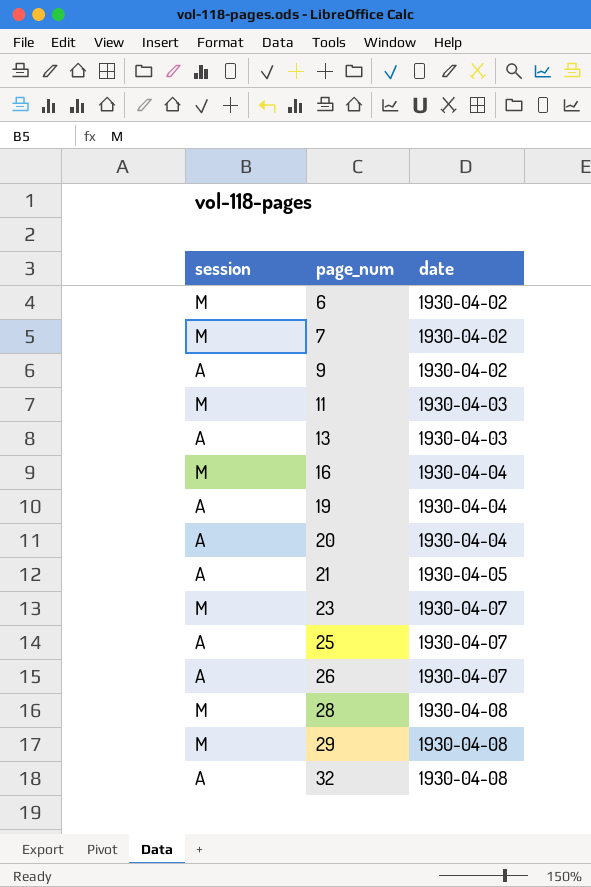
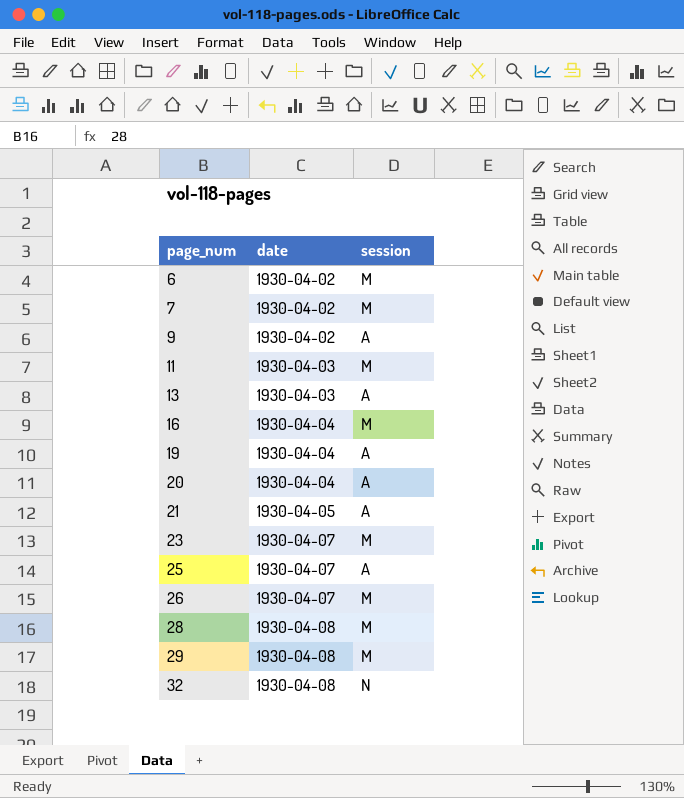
column session | position: 1 -> 3
26 | session: A -> M
32 | session: A -> N

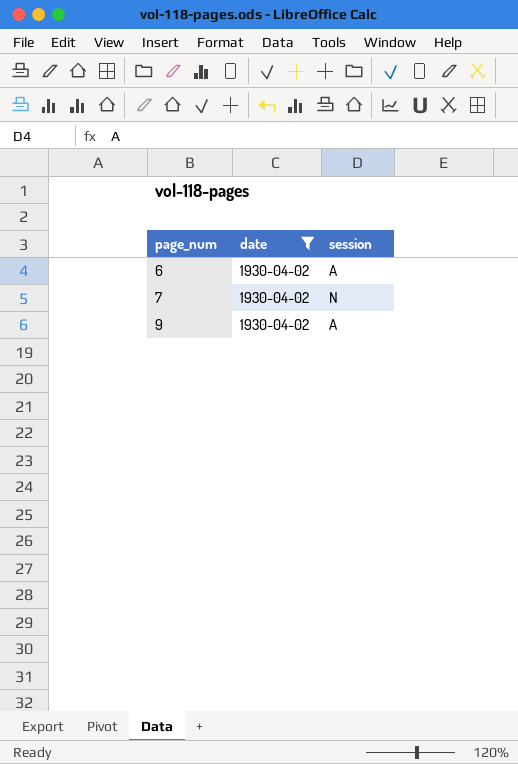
filter: none -> date = 1930-04-02
6 | session: M -> A
7 | session: M -> N

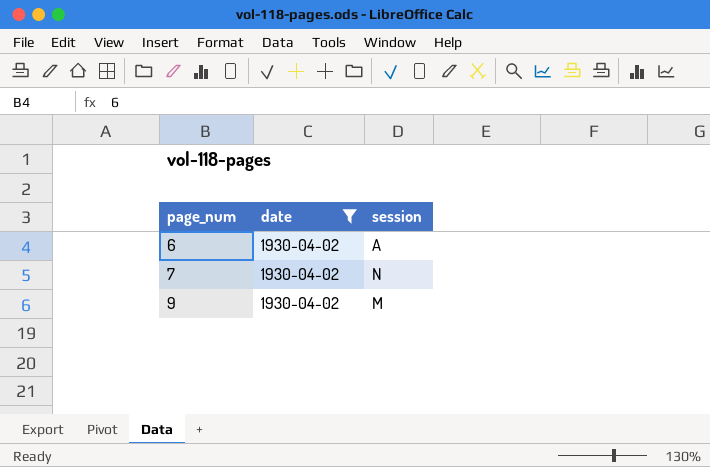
9 | session: A -> M

